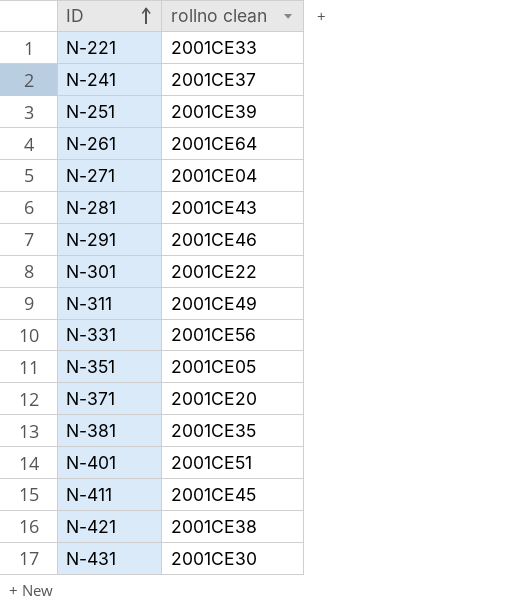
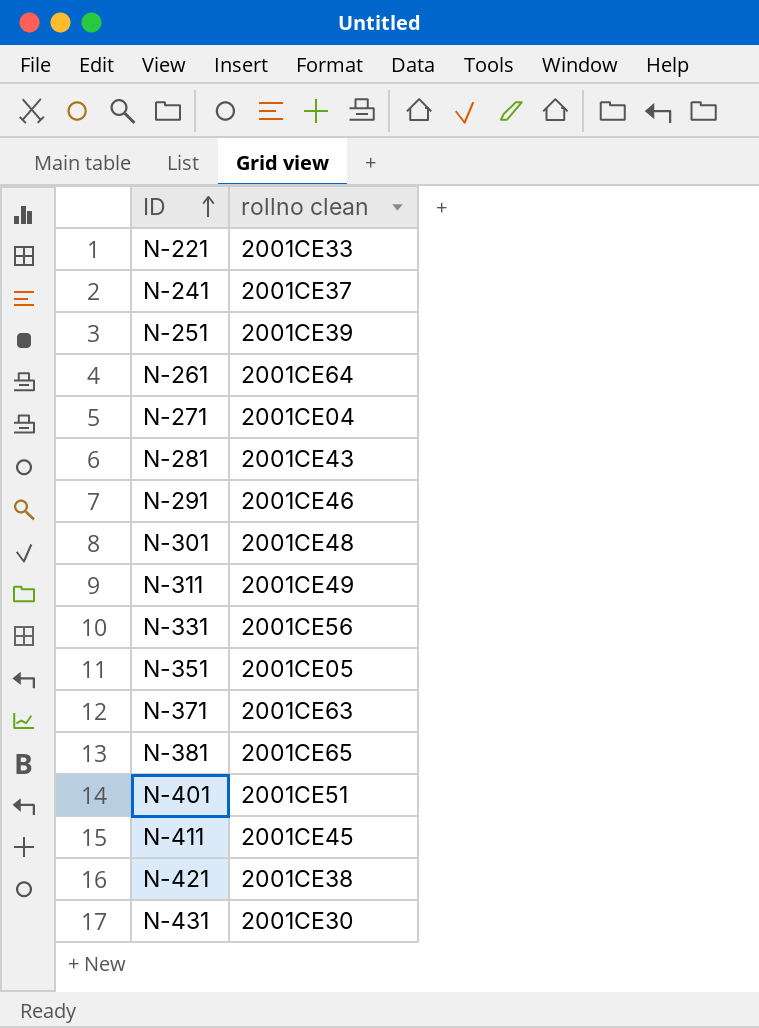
N-301 | rollno clean: 2001CE22 -> 2001CE48
N-371 | rollno clean: 2001CE20 -> 2001CE63
N-381 | rollno clean: 2001CE35 -> 2001CE65

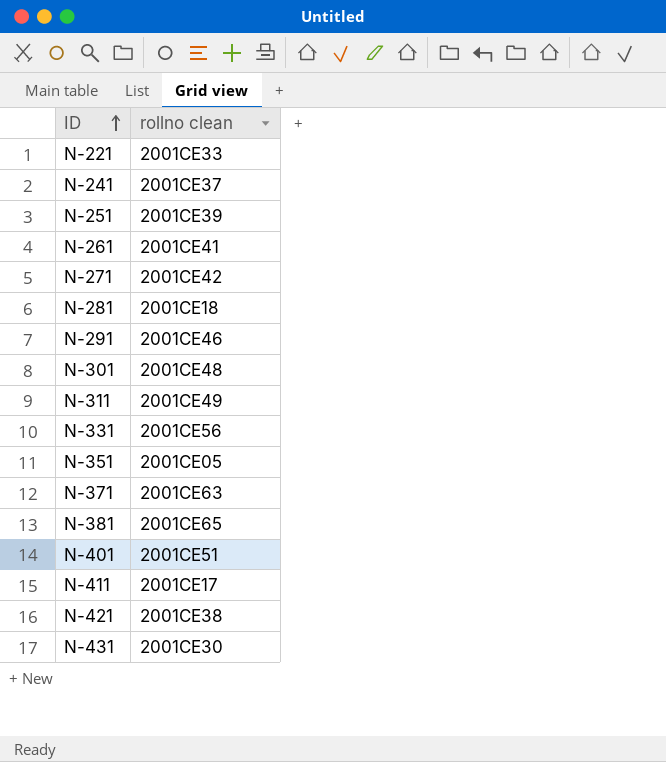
N-261 | rollno clean: 2001CE64 -> 2001CE41
N-271 | rollno clean: 2001CE04 -> 2001CE42
N-281 | rollno clean: 2001CE43 -> 2001CE18
N-411 | rollno clean: 2001CE45 -> 2001CE17

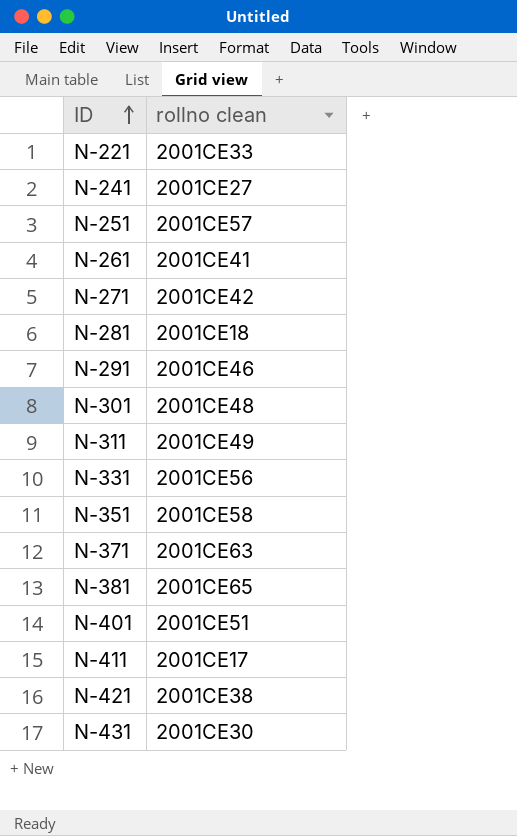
N-241 | rollno clean: 2001CE37 -> 2001CE27
N-251 | rollno clean: 2001CE39 -> 2001CE57
N-351 | rollno clean: 2001CE05 -> 2001CE58

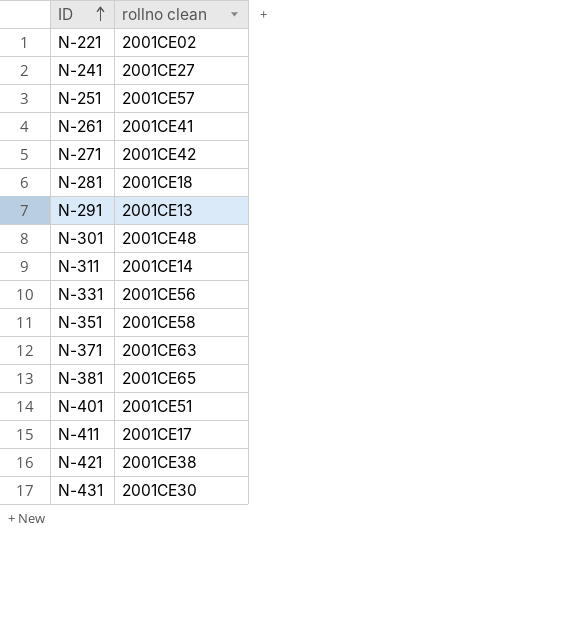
N-221 | rollno clean: 2001CE33 -> 2001CE02
N-291 | rollno clean: 2001CE46 -> 2001CE13
N-311 | rollno clean: 2001CE49 -> 2001CE14

